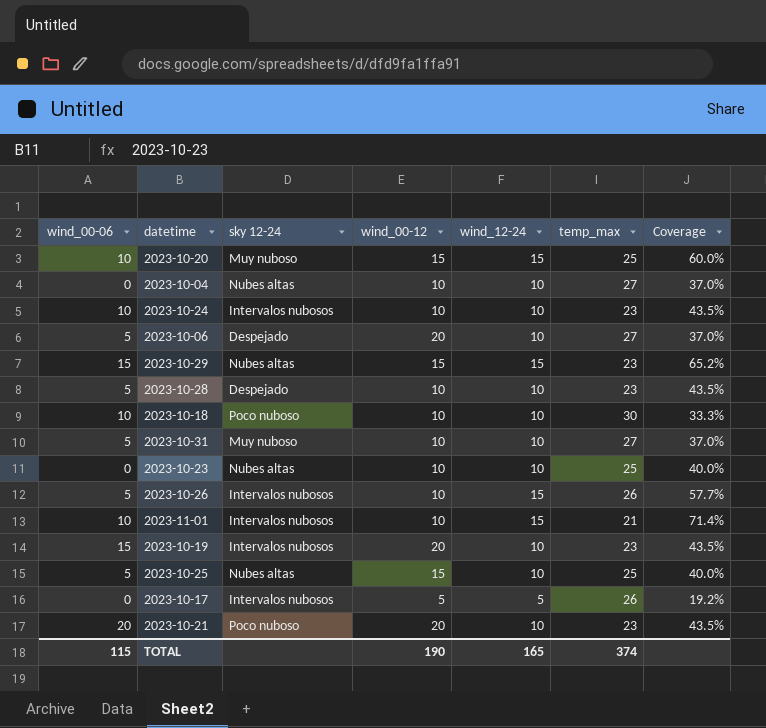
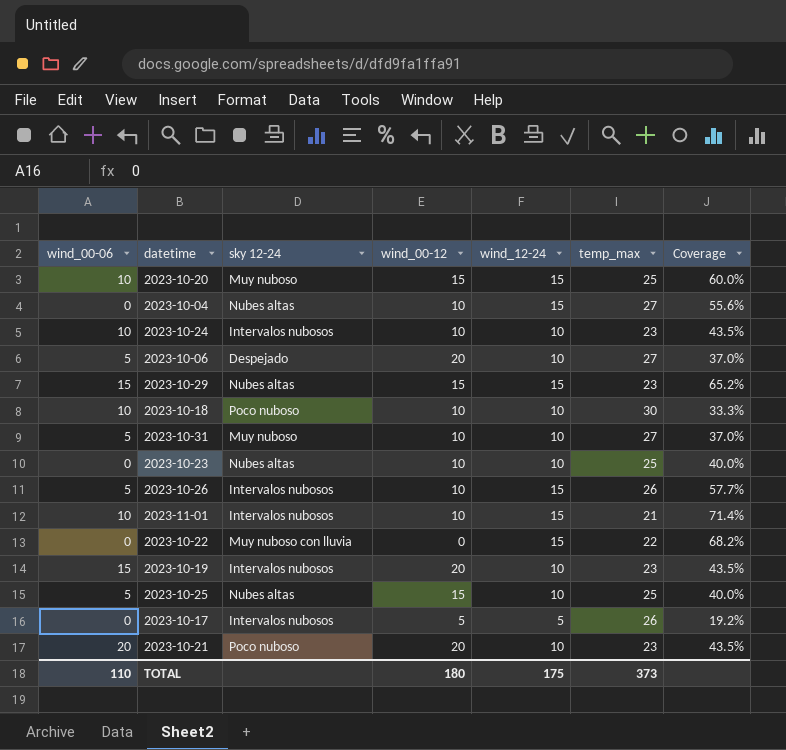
row 2023-10-28: 5 | Despejado | 10 | 10 | 23 | 43.5% -> none
2023-10-04 | wind_12-24: 10 -> 15
2023-10-04 | Coverage: 37.0% -> 55.6%
row 2023-10-22: none -> 0 | Muy nuboso con lluvia | 0 | 15 | 22 | 68.2%
TOTAL | wind_00-06: 115 -> 110
TOTAL | wind_00-12: 190 -> 180
TOTAL | wind_12-24: 165 -> 175
TOTAL | temp_max: 374 -> 373

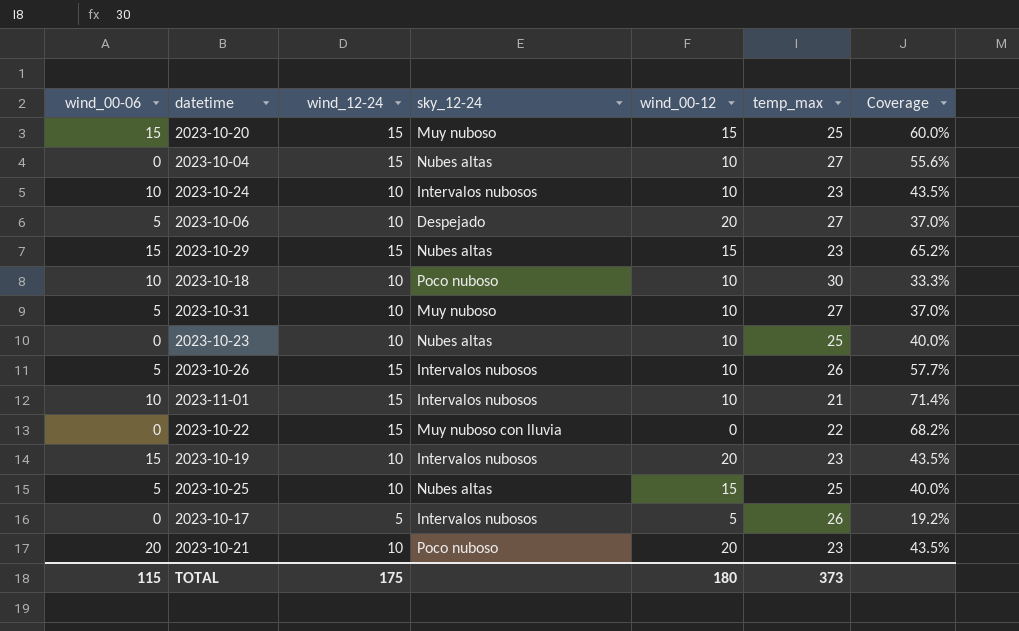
column wind_12-24 | position: 5 -> 3
column name: sky 12-24 -> sky_12-24
2023-10-20 | wind_00-06: 10 -> 15
TOTAL | wind_00-06: 110 -> 115

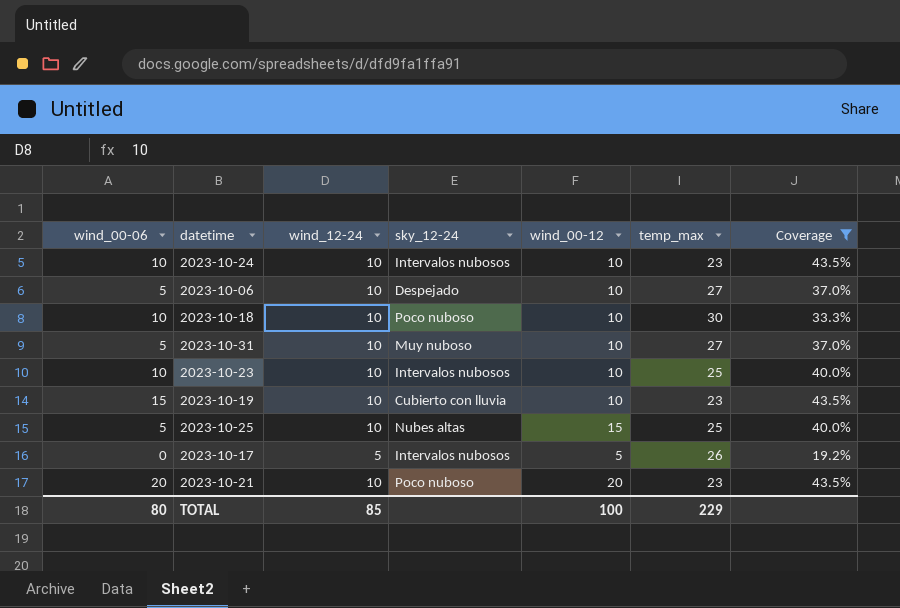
filter: none -> Coverage <= 43.5%
2023-10-06 | wind_00-12: 20 -> 10
2023-10-23 | wind_00-06: 0 -> 10
2023-10-23 | sky_12-24: Nubes altas -> Intervalos nubosos
2023-10-19 | sky_12-24: Intervalos nubosos -> Cubierto con lluvia
2023-10-19 | wind_00-12: 20 -> 10
TOTAL | wind_00-06: 115 -> 80
TOTAL | wind_12-24: 175 -> 85
TOTAL | wind_00-12: 180 -> 100
TOTAL | temp_max: 373 -> 229

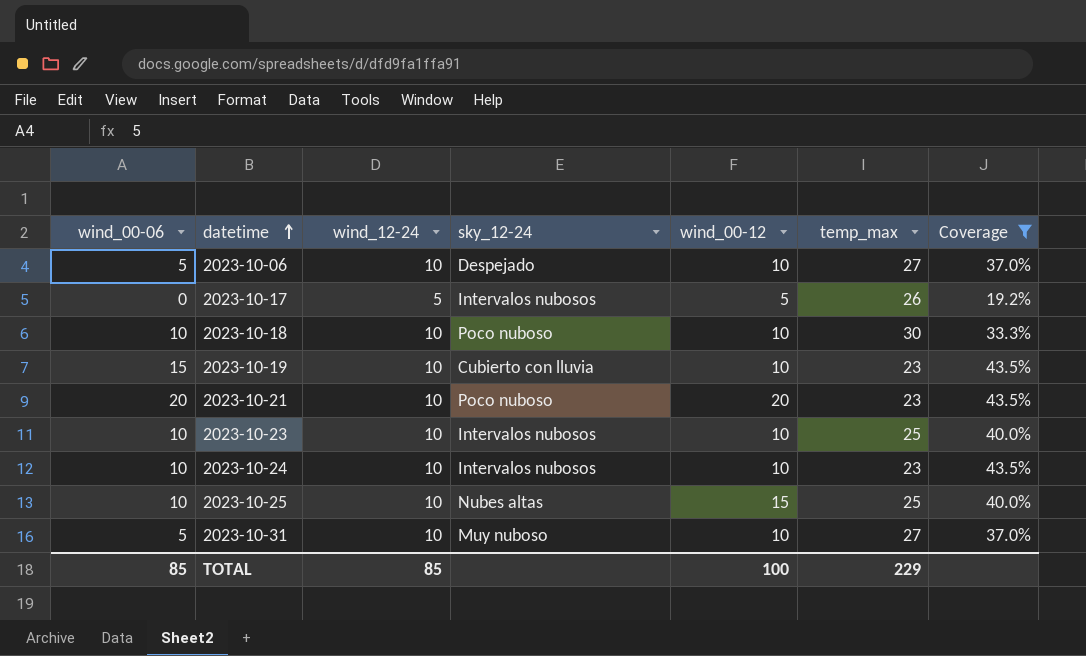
row order: none -> datetime ascending
2023-10-25 | wind_00-06: 5 -> 10
TOTAL | wind_00-06: 80 -> 85

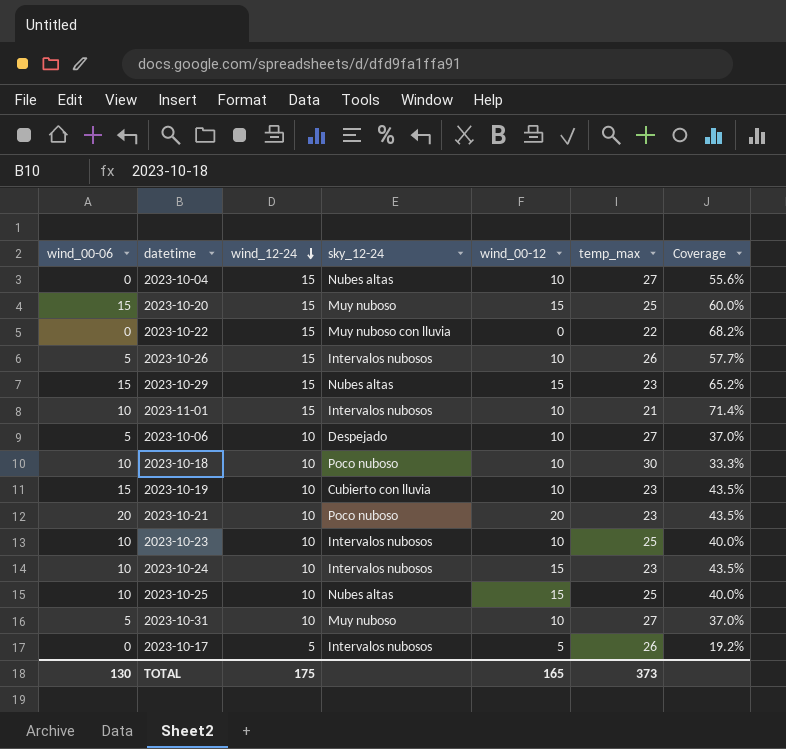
filter: Coverage <= 43.5% -> none
row order: datetime ascending -> wind_12-24 descending
2023-10-24 | wind_00-12: 10 -> 15
TOTAL | wind_00-06: 85 -> 130
TOTAL | wind_12-24: 85 -> 175
TOTAL | wind_00-12: 100 -> 165
TOTAL | temp_max: 229 -> 373

